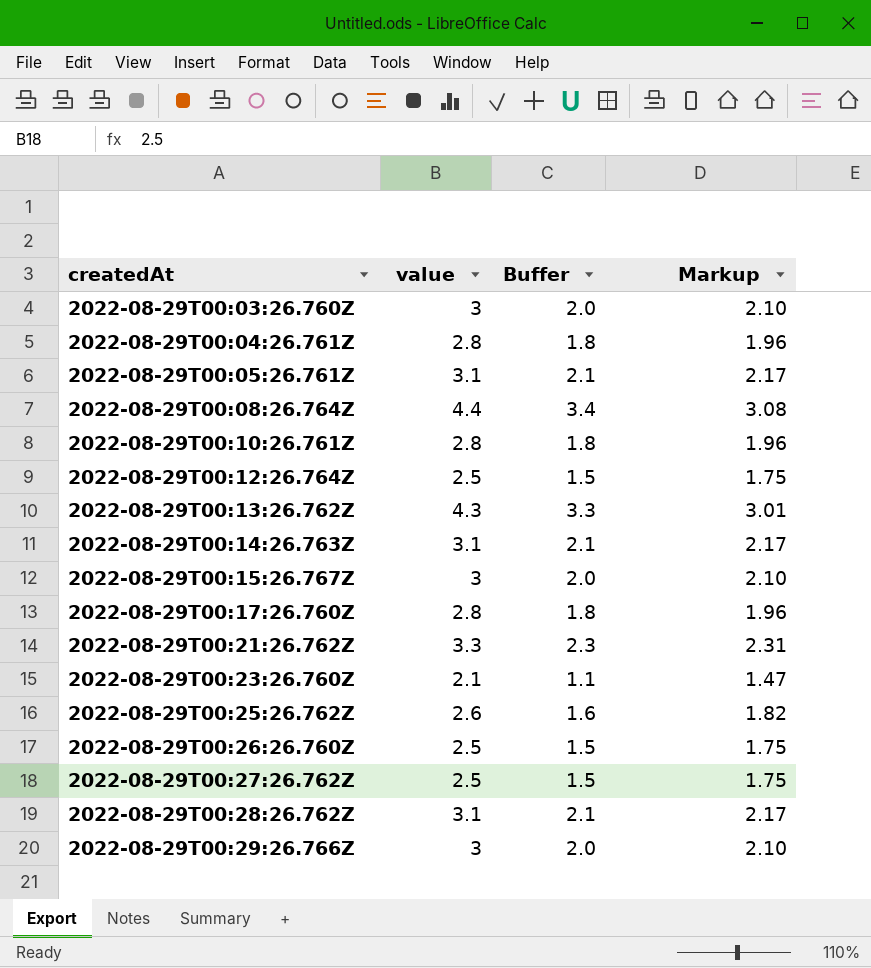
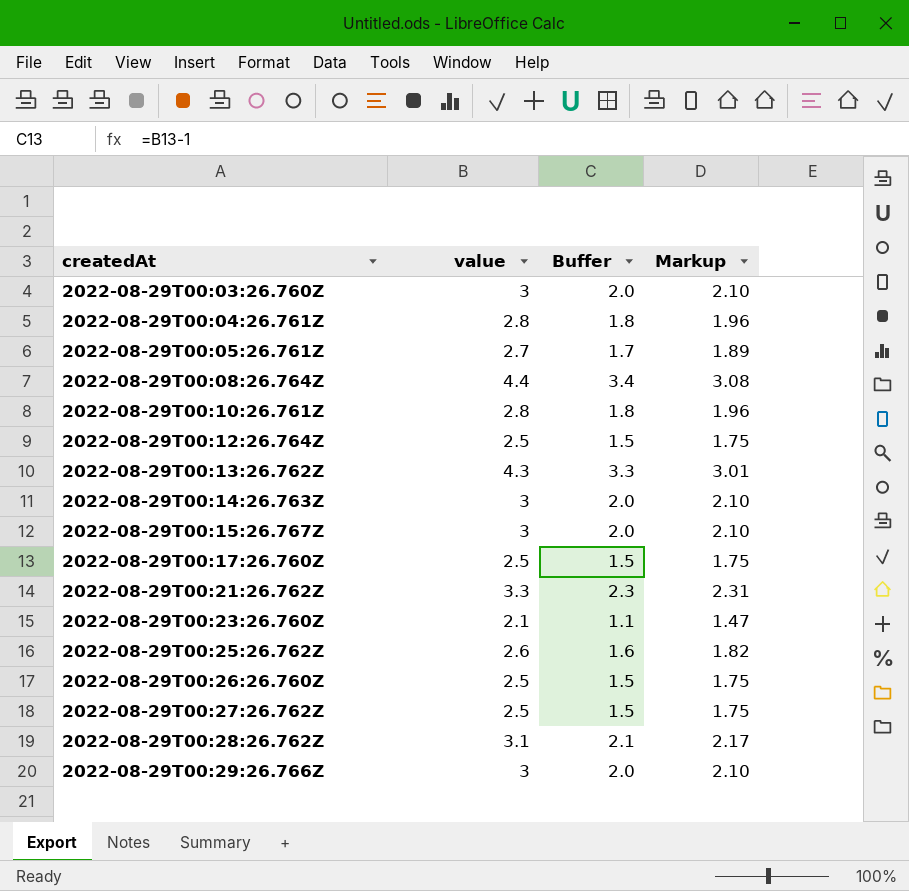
2022-08-29T00:05:26.761Z | value: 3.1 -> 2.7
2022-08-29T00:05:26.761Z | Buffer: 2.1 -> 1.7
2022-08-29T00:05:26.761Z | Markup: 2.17 -> 1.89
2022-08-29T00:14:26.763Z | value: 3.1 -> 3
2022-08-29T00:14:26.763Z | Buffer: 2.1 -> 2.0
2022-08-29T00:14:26.763Z | Markup: 2.17 -> 2.10
2022-08-29T00:17:26.760Z | value: 2.8 -> 2.5
2022-08-29T00:17:26.760Z | Buffer: 1.8 -> 1.5
2022-08-29T00:17:26.760Z | Markup: 1.96 -> 1.75

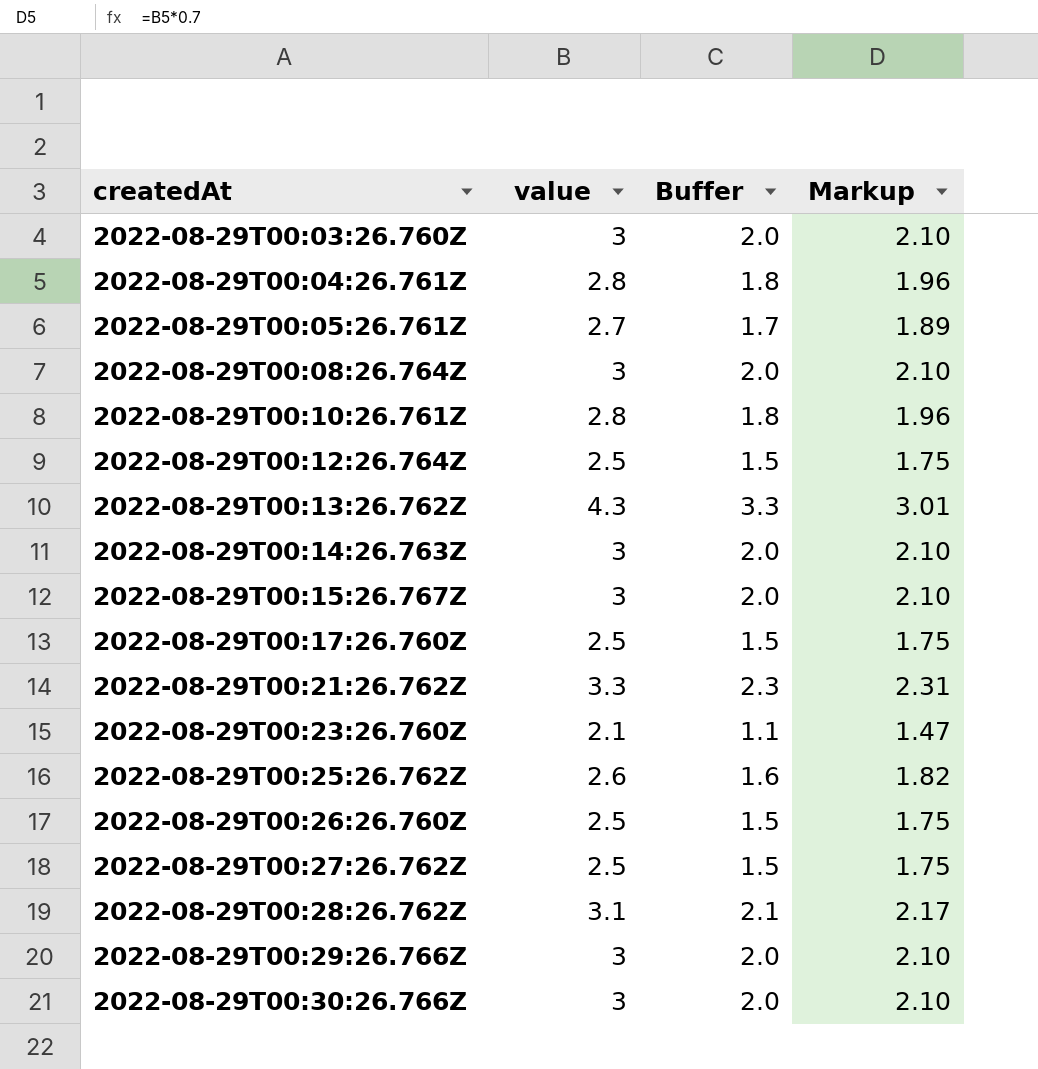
2022-08-29T00:08:26.764Z | value: 4.4 -> 3
2022-08-29T00:08:26.764Z | Buffer: 3.4 -> 2.0
2022-08-29T00:08:26.764Z | Markup: 3.08 -> 2.10
row 2022-08-29T00:30:26.766Z: none -> 3 | 2.0 | 2.10

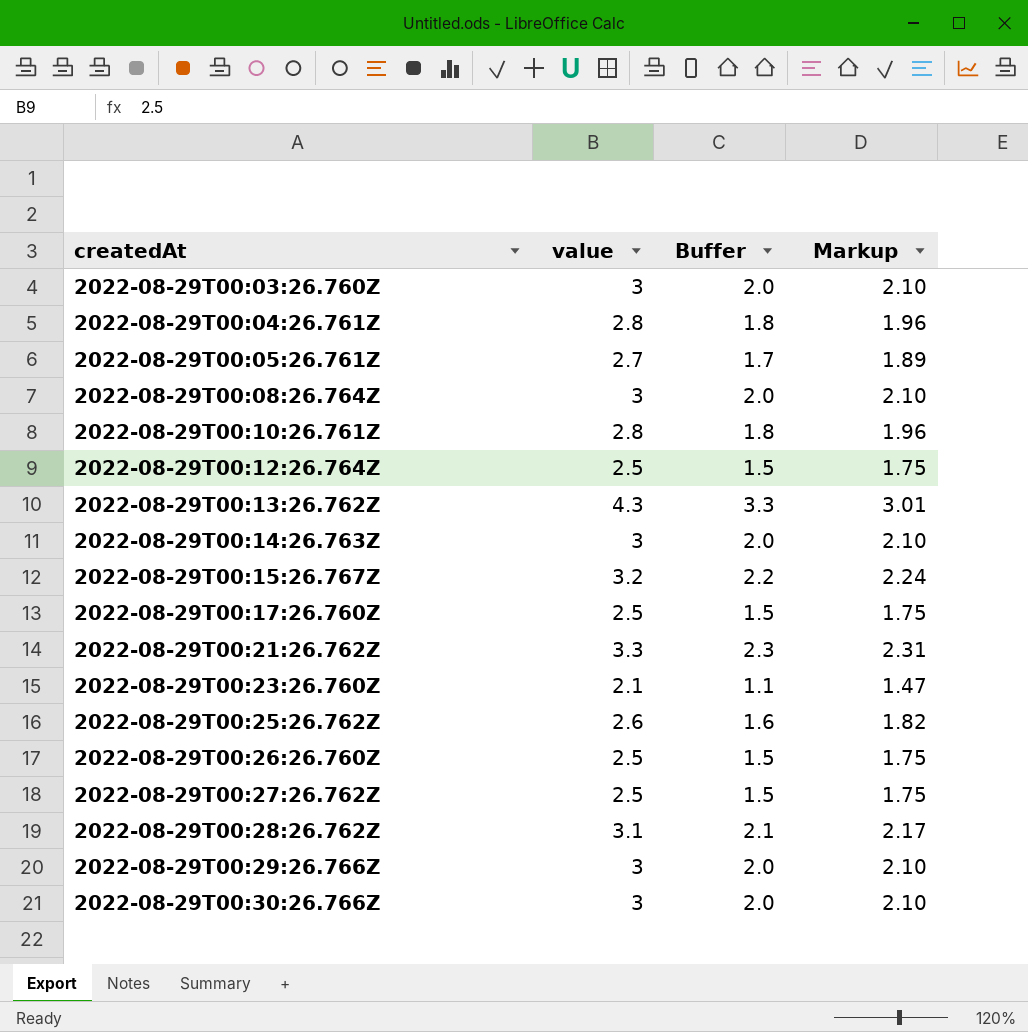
2022-08-29T00:15:26.767Z | value: 3 -> 3.2
2022-08-29T00:15:26.767Z | Buffer: 2.0 -> 2.2
2022-08-29T00:15:26.767Z | Markup: 2.10 -> 2.24

